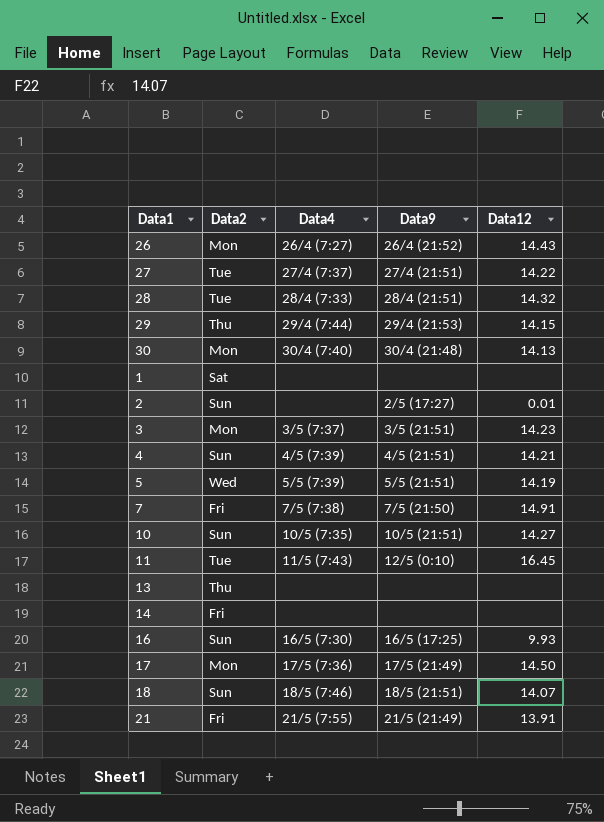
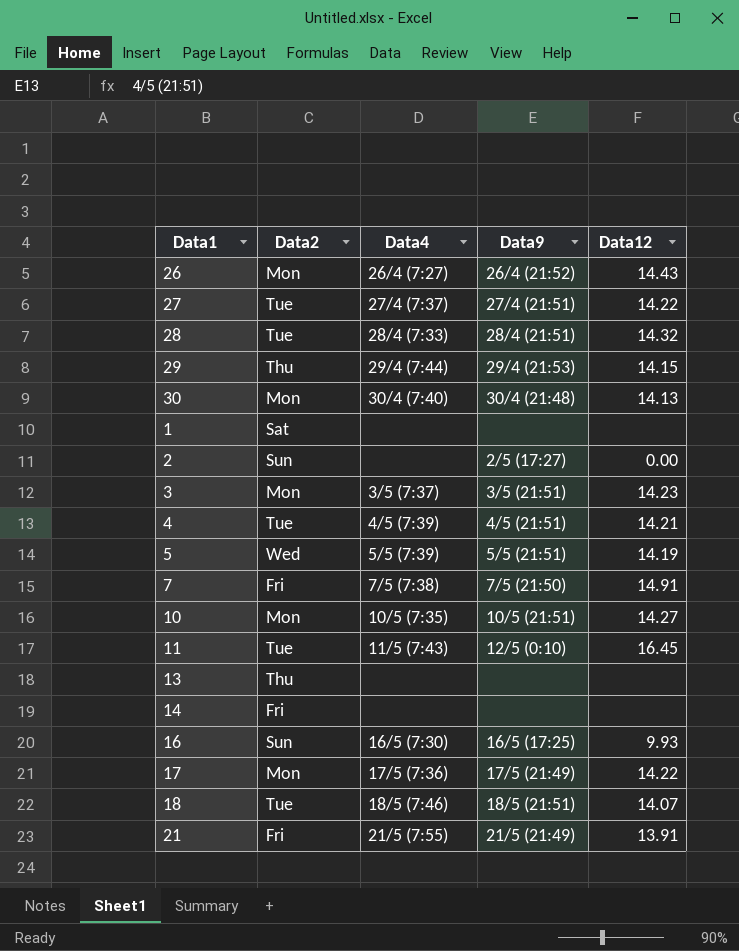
2 | Data12: 0.01 -> 0.00
4 | Data2: Sun -> Tue
10 | Data2: Sun -> Mon
17 | Data12: 14.50 -> 14.22
18 | Data2: Sun -> Tue

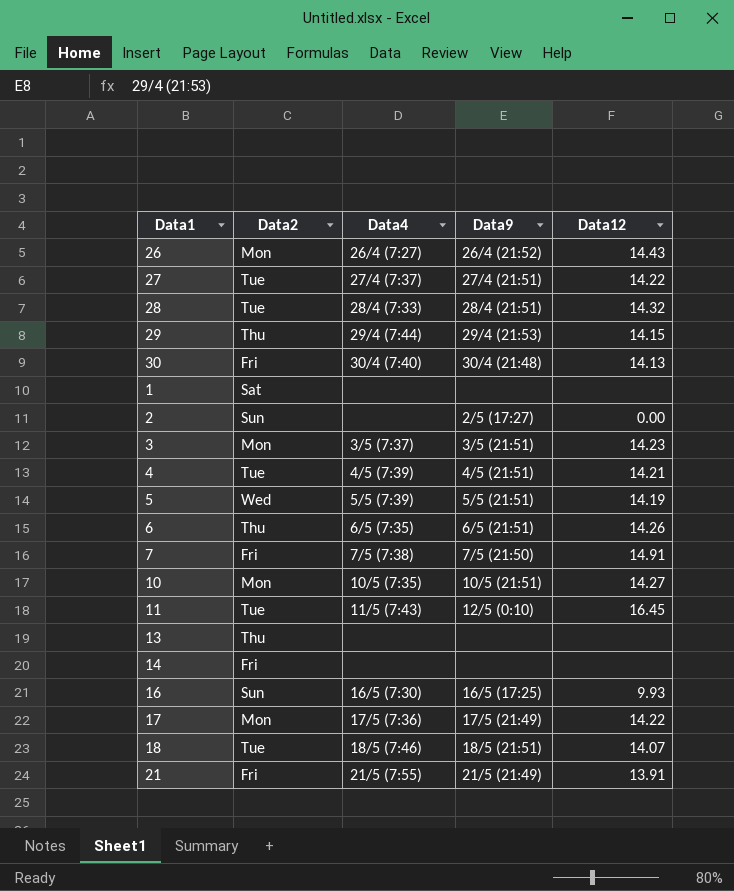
30 | Data2: Mon -> Fri
row 6: none -> Thu | 6/5 (7:35) | 6/5 (21:51) | 14.26

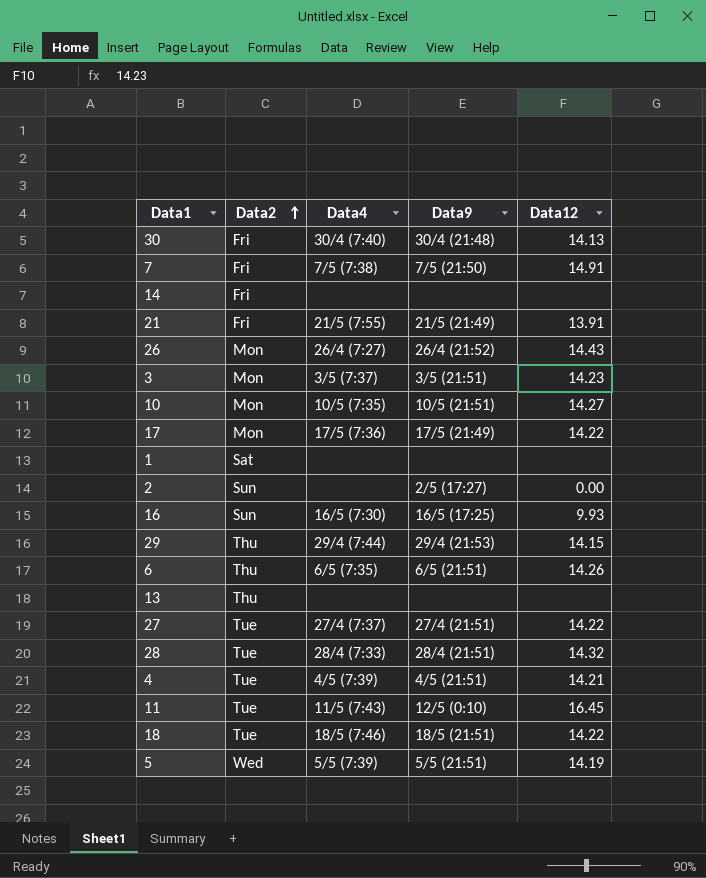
row order: none -> Data2 ascending
18 | Data12: 14.07 -> 14.22

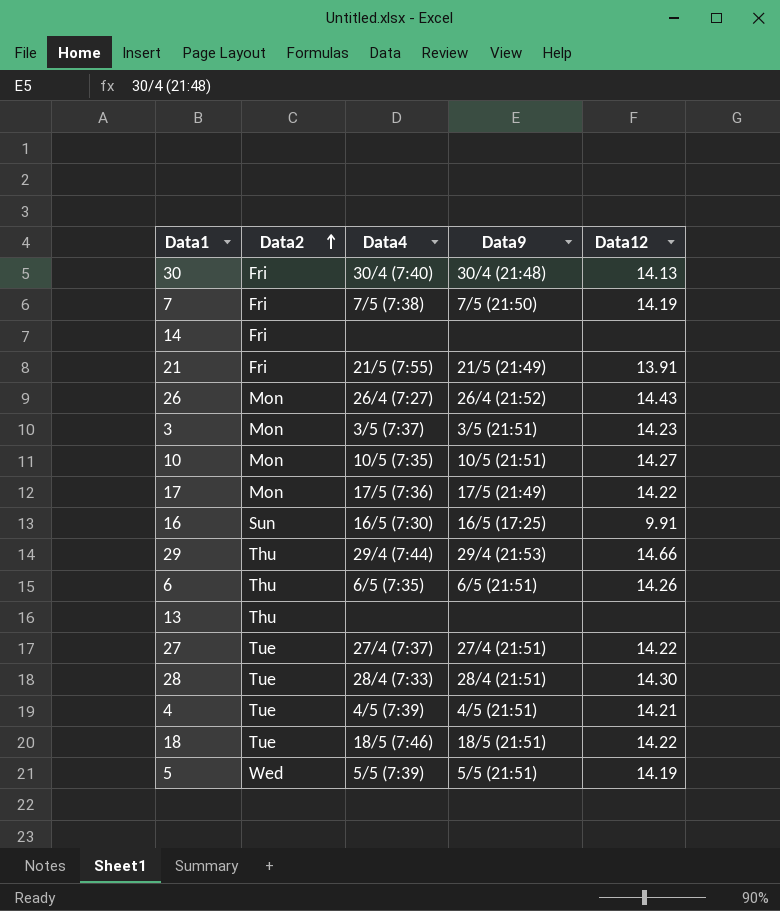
row 1: Sat | none | none | none -> none
row 2: Sun | none | 2/5 (17:27) | 0.00 -> none
row 11: Tue | 11/5 (7:43) | 12/5 (0:10) | 16.45 -> none
7 | Data12: 14.91 -> 14.19
16 | Data12: 9.93 -> 9.91
29 | Data12: 14.15 -> 14.66
28 | Data12: 14.32 -> 14.30

